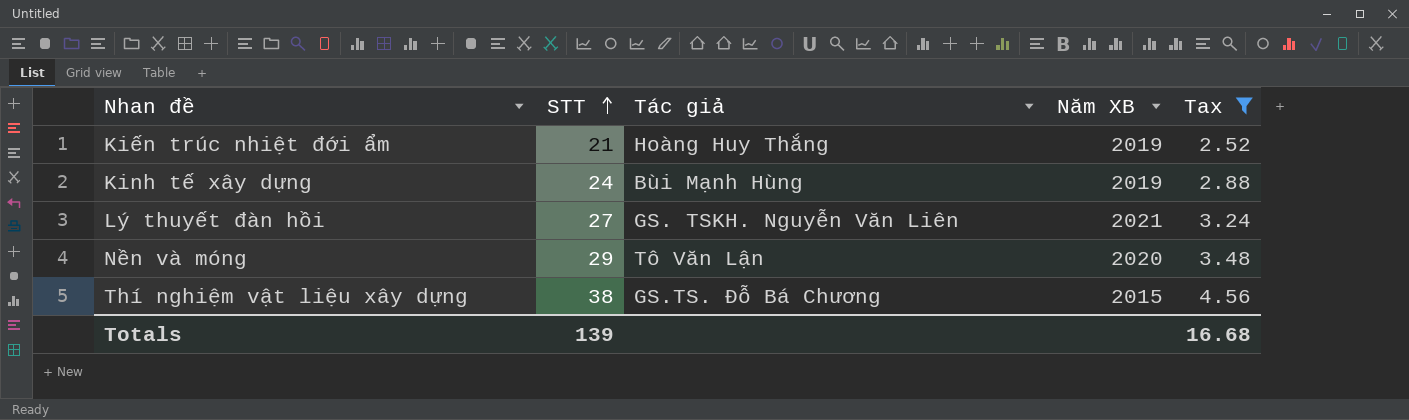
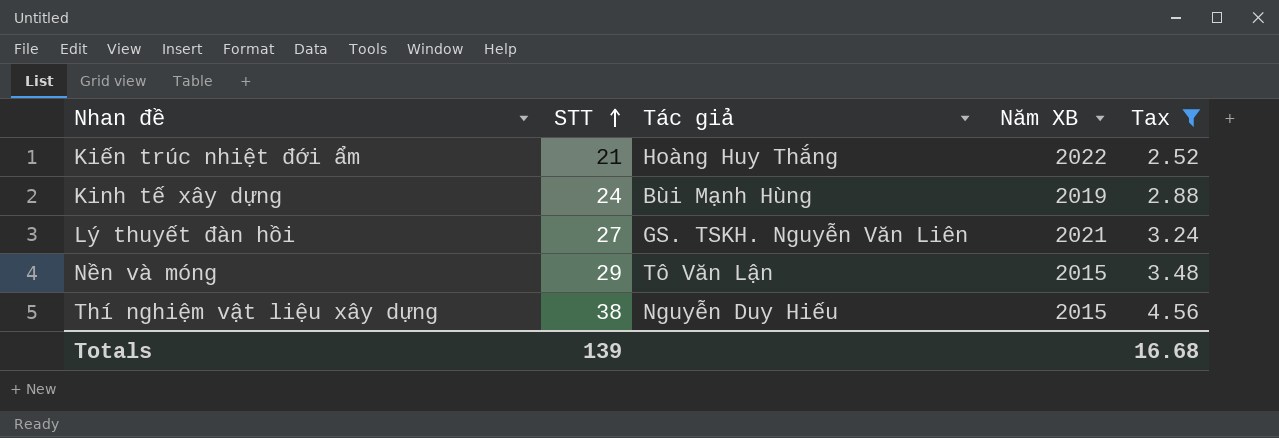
Kiến trúc nhiệt đới ẩm | Năm XB: 2019 -> 2022
Nền và móng | Năm XB: 2020 -> 2015
Thí nghiệm vật liệu xây dựng | Tác giả: GS.TS. Đỗ Bá Chương -> Nguyễn Duy Hiếu

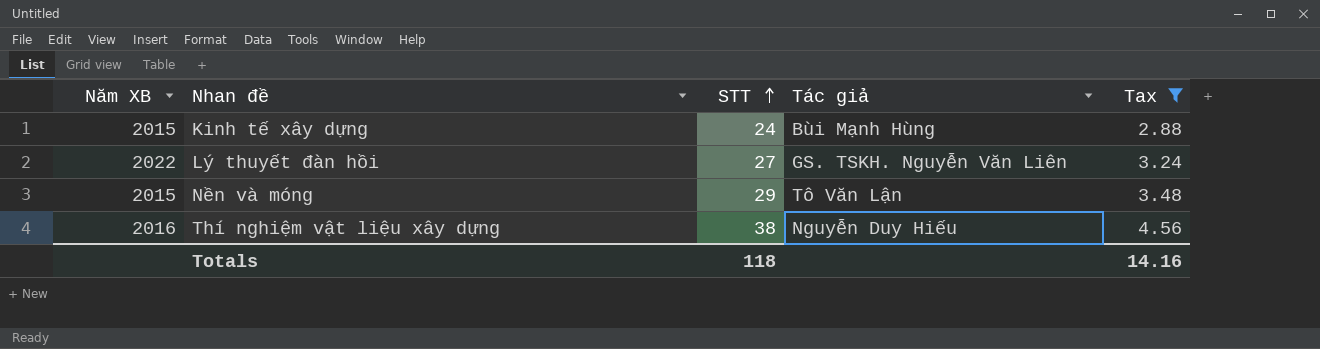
column Năm XB | position: 4 -> 1
row Kiến trúc nhiệt đới ẩm: 21 | Hoàng Huy Thắng | 2022 | 2.52 -> none
Kinh tế xây dựng | Năm XB: 2019 -> 2015
Lý thuyết đàn hồi | Năm XB: 2021 -> 2022
Thí nghiệm vật liệu xây dựng | Năm XB: 2015 -> 2016
Totals | STT: 139 -> 118
Totals | Tax: 16.68 -> 14.16

